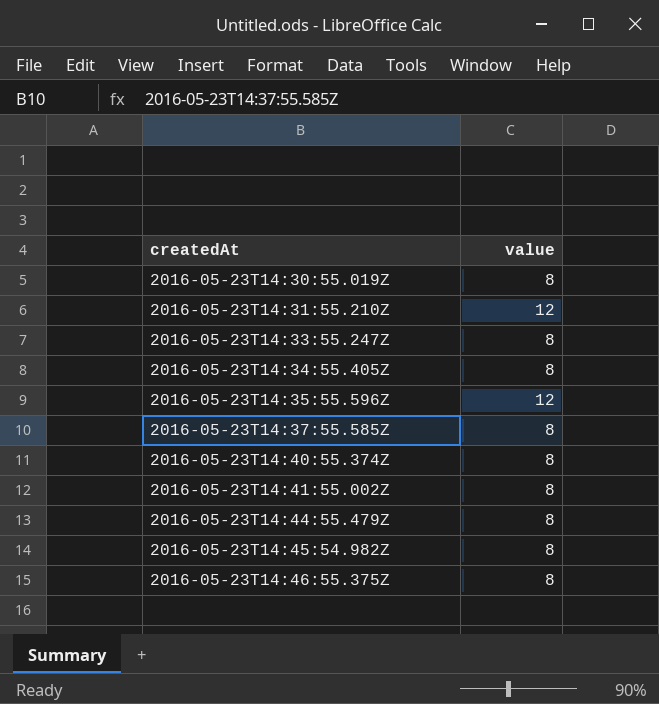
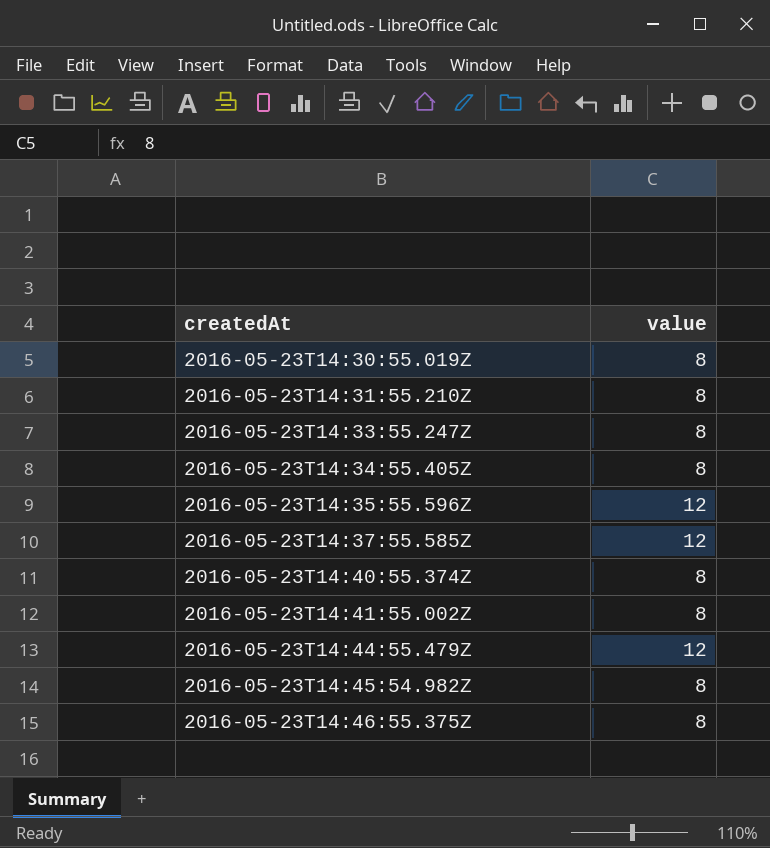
2016-05-23T14:31:55.210Z | value: 12 -> 8
2016-05-23T14:37:55.585Z | value: 8 -> 12
2016-05-23T14:44:55.479Z | value: 8 -> 12

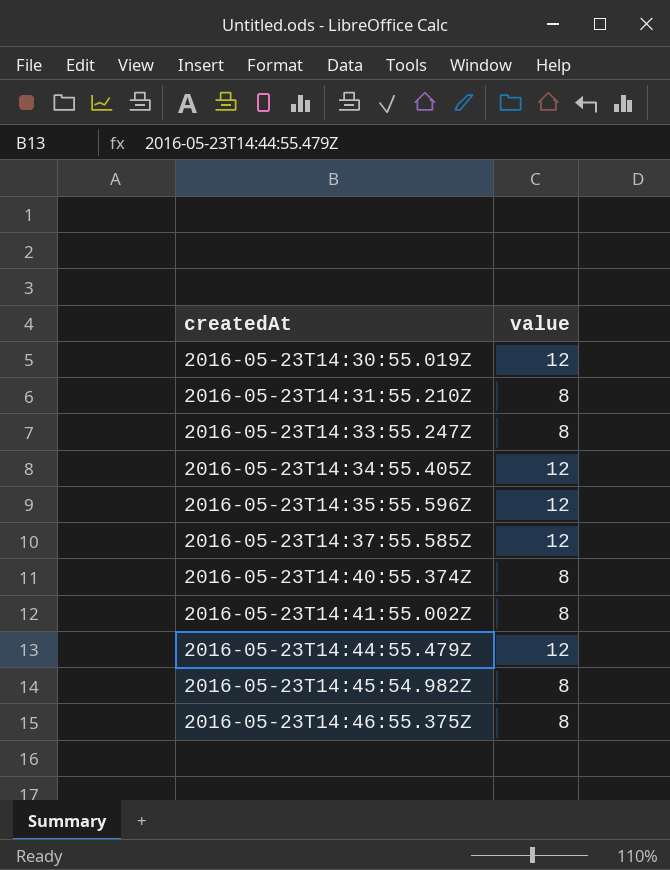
2016-05-23T14:30:55.019Z | value: 8 -> 12
2016-05-23T14:34:55.405Z | value: 8 -> 12

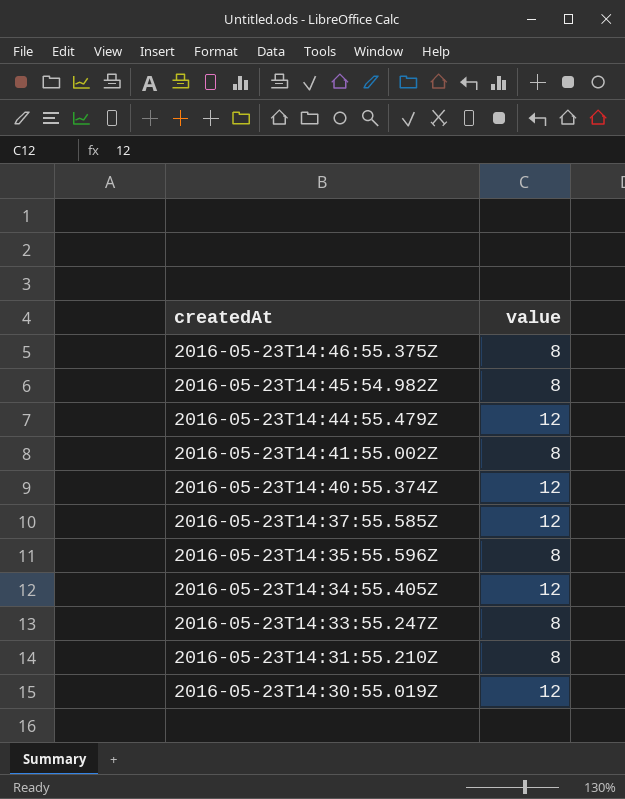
row order: createdAt ascending -> createdAt descending
2016-05-23T14:40:55.374Z | value: 8 -> 12
2016-05-23T14:35:55.596Z | value: 12 -> 8

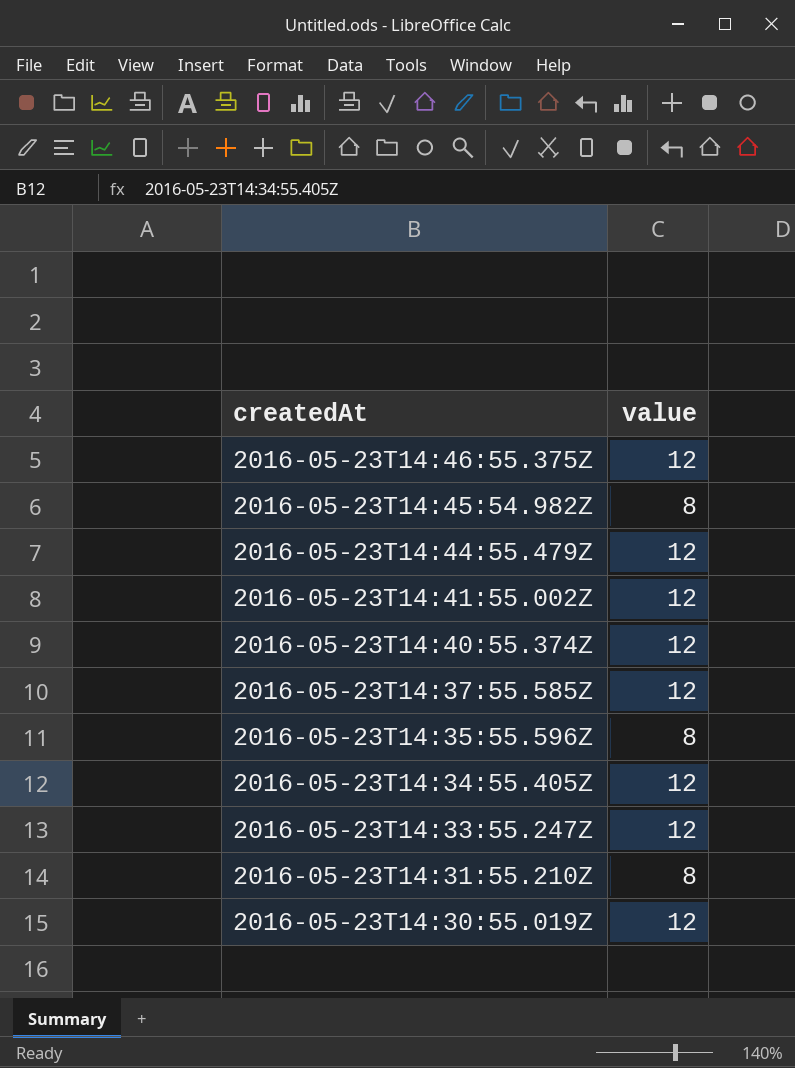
2016-05-23T14:46:55.375Z | value: 8 -> 12
2016-05-23T14:41:55.002Z | value: 8 -> 12
2016-05-23T14:33:55.247Z | value: 8 -> 12

